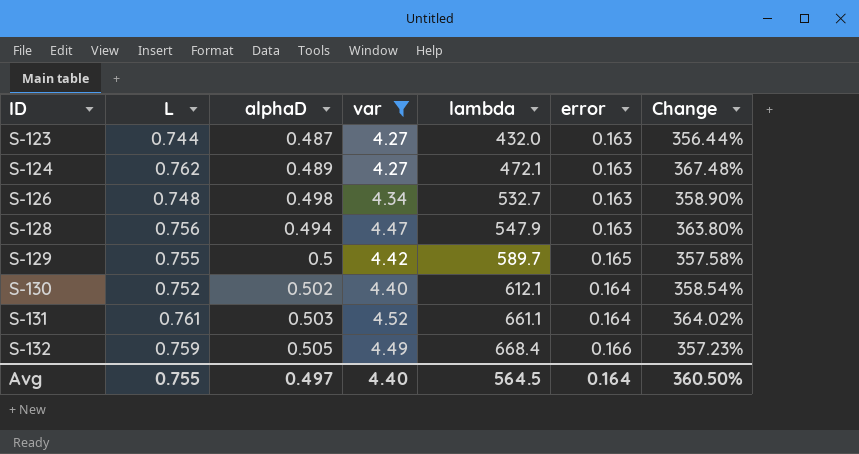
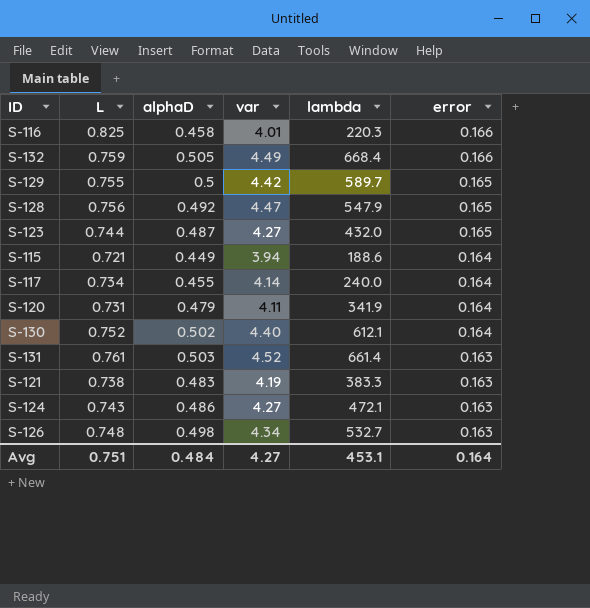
filter: var >= 4.27 -> none
row order: ID ascending -> error descending
column Change | formula: ([L] - [error]) / [error] -> none
S-128 | alphaD: 0.494 -> 0.492
S-128 | error: 0.163 -> 0.165
S-123 | error: 0.163 -> 0.165
S-131 | lambda: 661.1 -> 661.4
S-131 | error: 0.164 -> 0.163
S-124 | L: 0.762 -> 0.743
S-124 | alphaD: 0.489 -> 0.486
Avg | L: 0.755 -> 0.751
Avg | alphaD: 0.497 -> 0.484
Avg | var: 4.40 -> 4.27
Avg | lambda: 564.5 -> 453.1

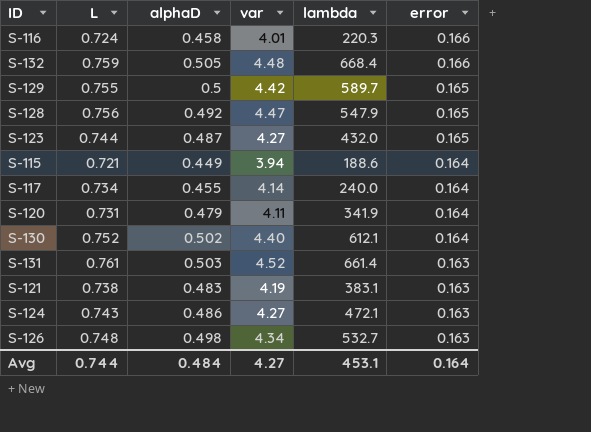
S-116 | L: 0.825 -> 0.724
S-132 | var: 4.49 -> 4.48
S-121 | lambda: 383.3 -> 383.1
Avg | L: 0.751 -> 0.744

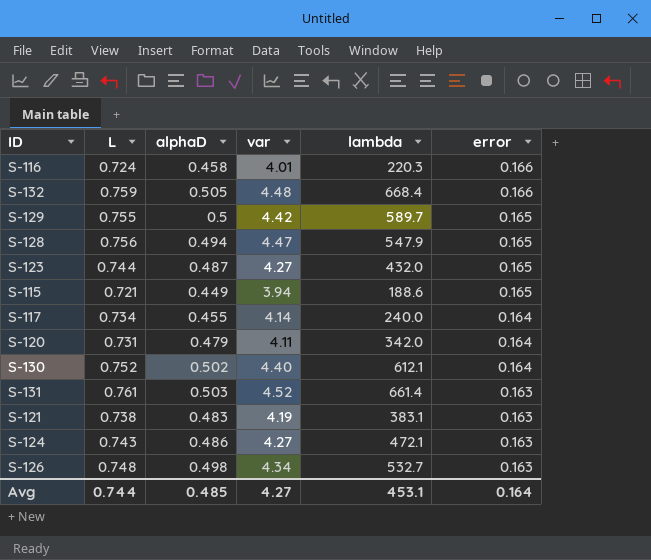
S-128 | alphaD: 0.492 -> 0.494
S-115 | error: 0.164 -> 0.165
S-120 | lambda: 341.9 -> 342.0
Avg | alphaD: 0.484 -> 0.485

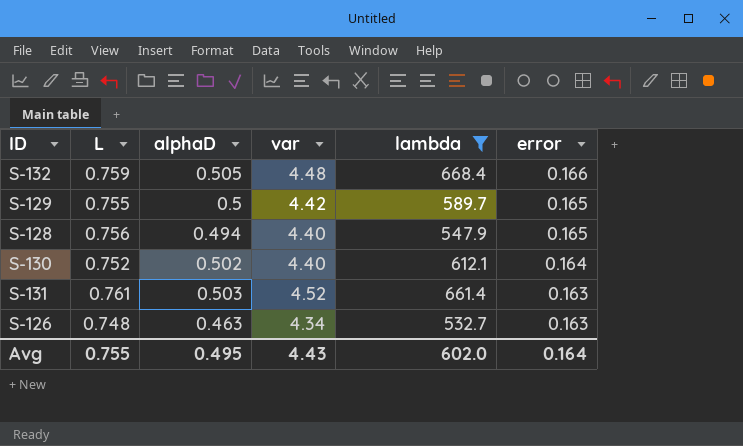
filter: none -> lambda >= 532.7
S-128 | var: 4.47 -> 4.40
S-126 | alphaD: 0.498 -> 0.463
Avg | L: 0.744 -> 0.755
Avg | alphaD: 0.485 -> 0.495
Avg | var: 4.27 -> 4.43
Avg | lambda: 453.1 -> 602.0

